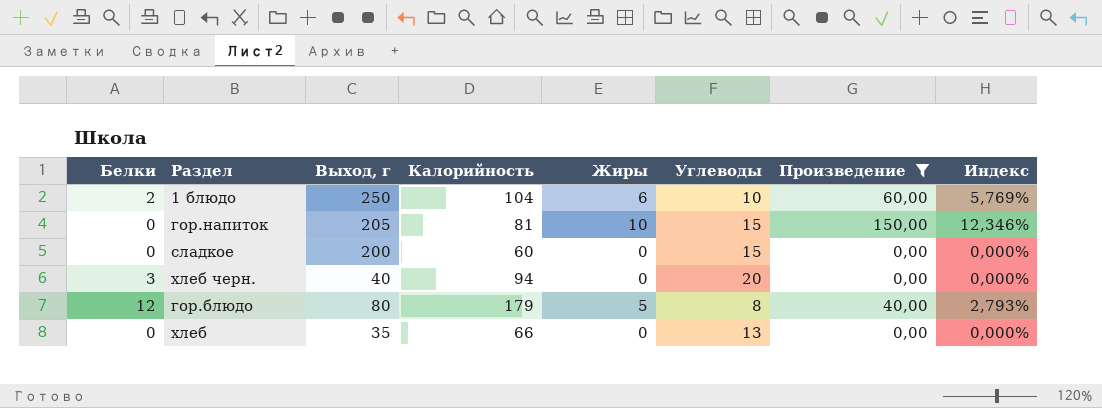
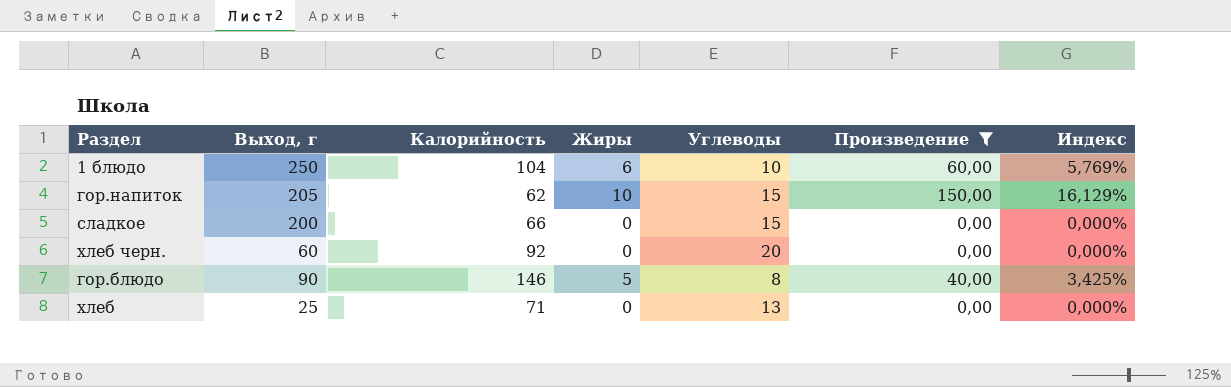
column Белки | position: 1 -> none
гор.напиток | Калорийность: 81 -> 62
гор.напиток | Индекс: 12,346% -> 16,129%
сладкое | Калорийность: 60 -> 66
хлеб черн. | Выход, г: 40 -> 60
хлеб черн. | Калорийность: 94 -> 92
гор.блюдо | Выход, г: 80 -> 90
гор.блюдо | Калорийность: 179 -> 146
гор.блюдо | Индекс: 2,793% -> 3,425%
хлеб | Выход, г: 35 -> 25
хлеб | Калорийность: 66 -> 71

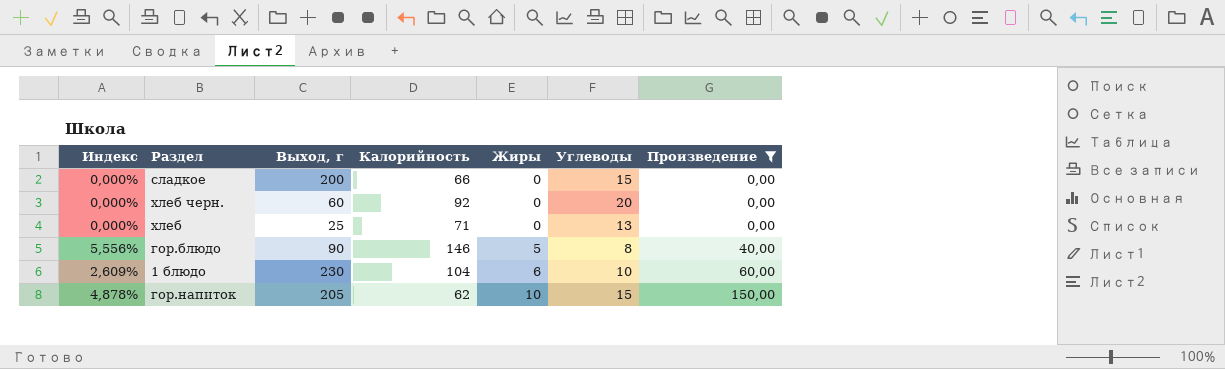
row order: none -> Жиры ascending
column Индекс | formula: [Жиры] / [Калорийность] -> [Жиры] / [Выход, г]
column Индекс | position: 7 -> 1
1 блюдо | Выход, г: 250 -> 230

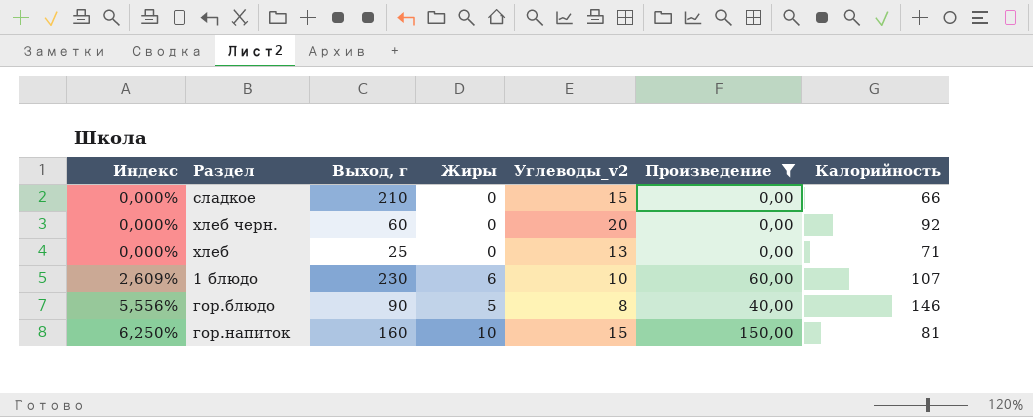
row order: Жиры ascending -> Индекс ascending
column name: Углеводы -> Углеводы_v2
column Калорийность | position: 4 -> 7
сладкое | Выход, г: 200 -> 210
1 блюдо | Калорийность: 104 -> 107
гор.напиток | Индекс: 4,878% -> 6,250%
гор.напиток | Выход, г: 205 -> 160
гор.напиток | Калорийность: 62 -> 81

